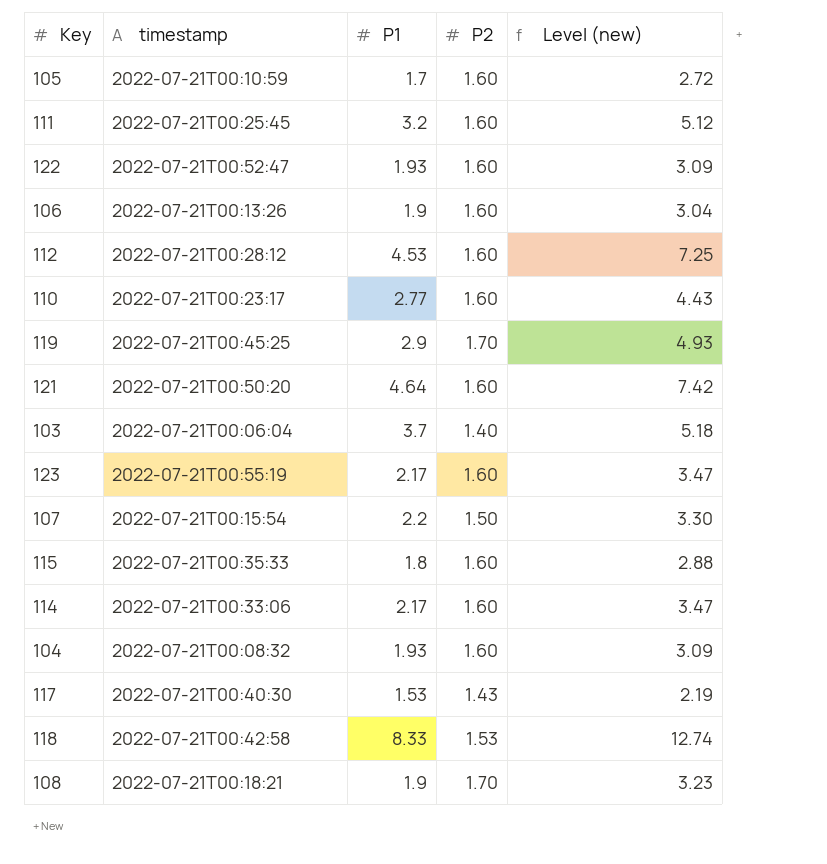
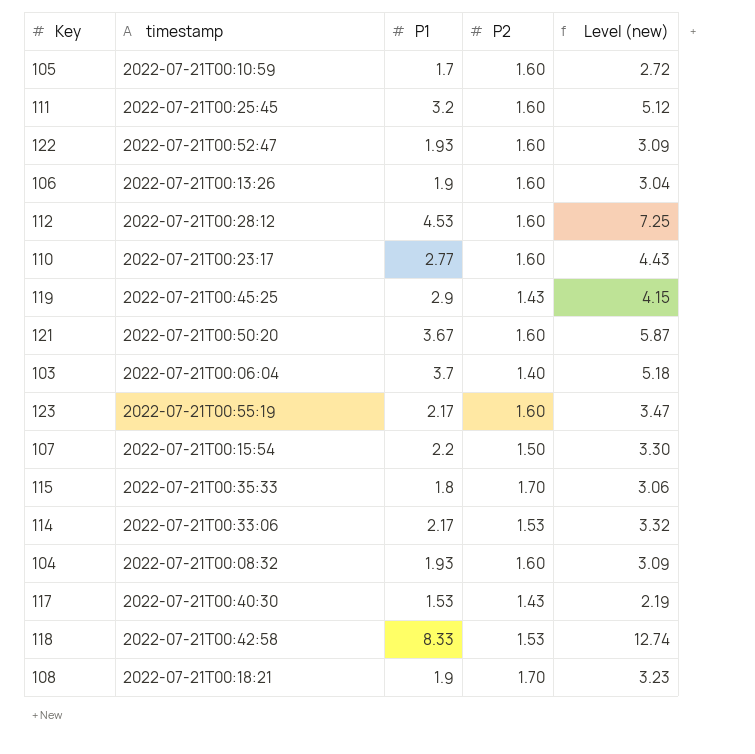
119 | P2: 1.70 -> 1.43
119 | Level (new): 4.93 -> 4.15
121 | P1: 4.64 -> 3.67
121 | Level (new): 7.42 -> 5.87
115 | P2: 1.60 -> 1.70
115 | Level (new): 2.88 -> 3.06
114 | P2: 1.60 -> 1.53
114 | Level (new): 3.47 -> 3.32

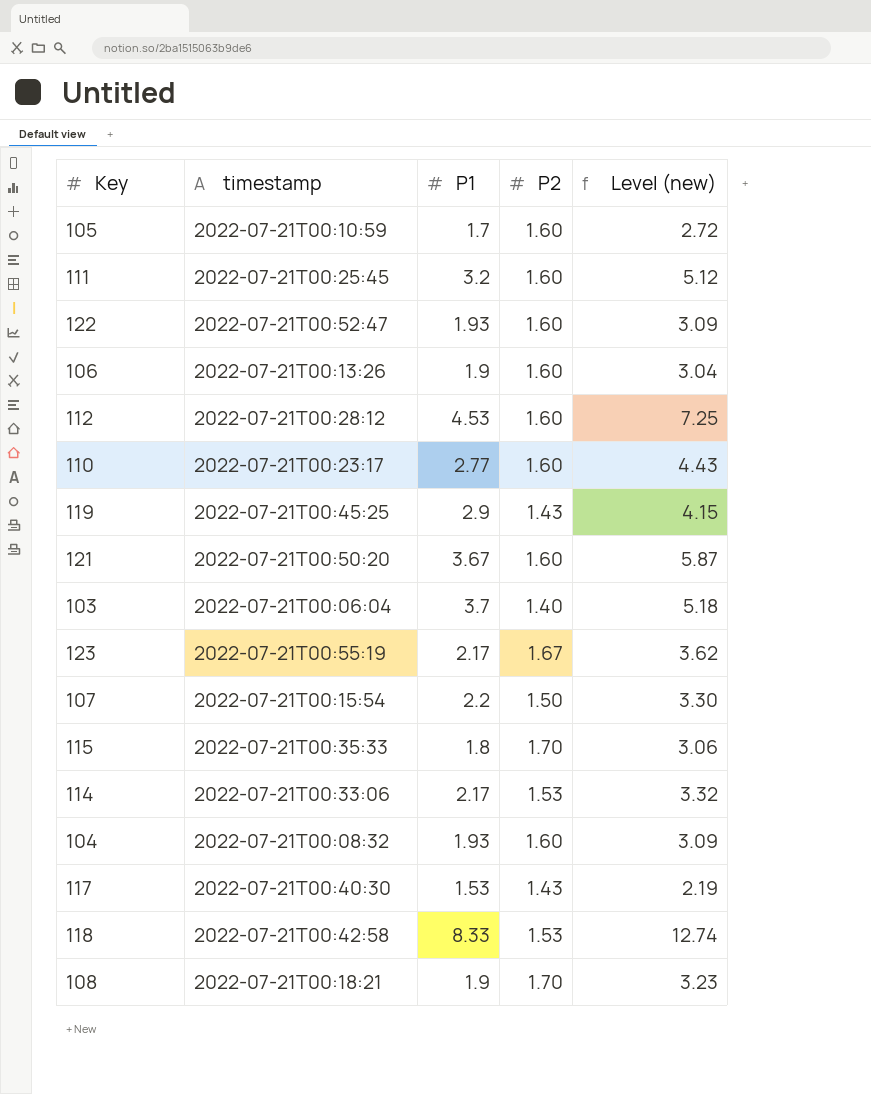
123 | P2: 1.60 -> 1.67
123 | Level (new): 3.47 -> 3.62

